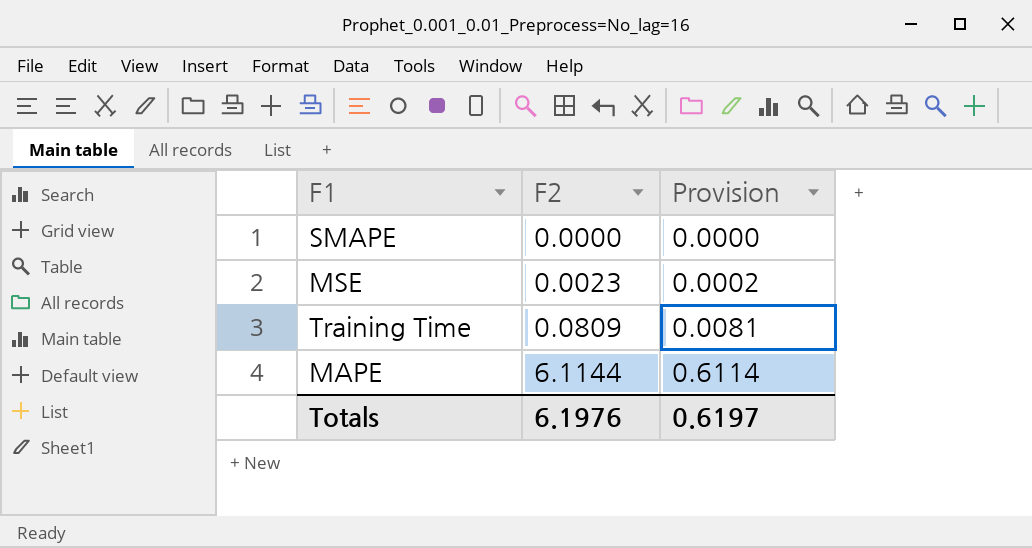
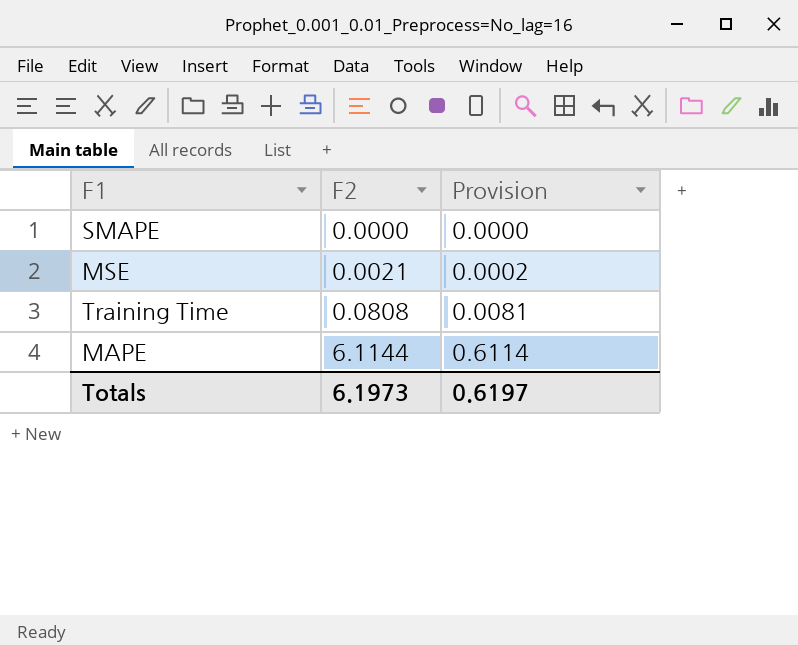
MSE | F2: 0.0023 -> 0.0021
Training Time | F2: 0.0809 -> 0.0808
Totals | F2: 6.1976 -> 6.1973

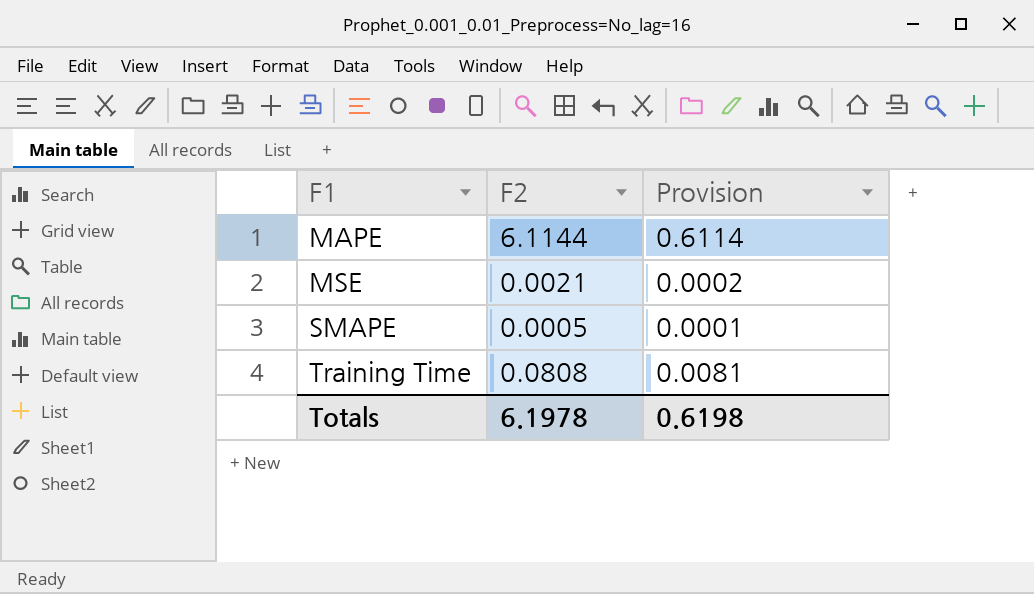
row order: F2 ascending -> F1 ascending
SMAPE | F2: 0.0000 -> 0.0005
SMAPE | Provision: 0.0000 -> 0.0001
Totals | F2: 6.1973 -> 6.1978
Totals | Provision: 0.6197 -> 0.6198

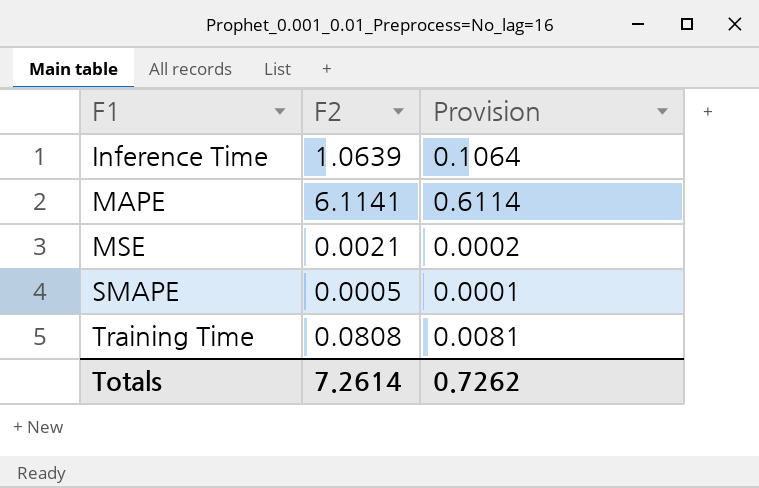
row Inference Time: none -> 1.0639 | 0.1064
MAPE | F2: 6.1144 -> 6.1141
Totals | F2: 6.1978 -> 7.2614
Totals | Provision: 0.6198 -> 0.7262

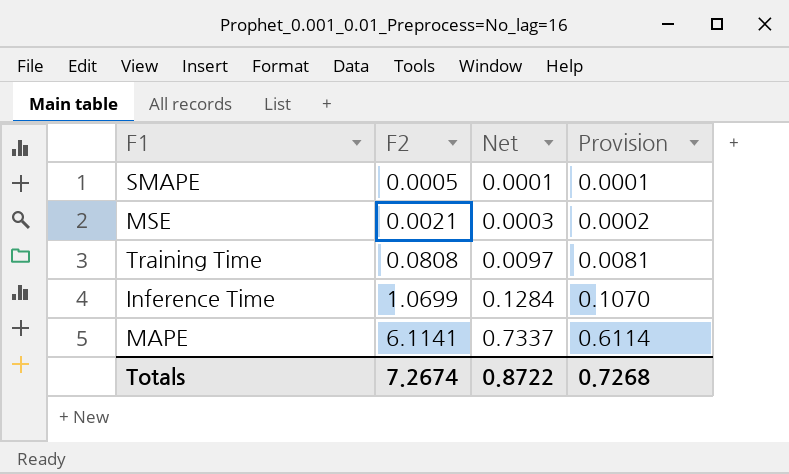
row order: F1 ascending -> F2 ascending
column Net | formula: none -> [F2] * 0.12
Inference Time | F2: 1.0639 -> 1.0699
Inference Time | Provision: 0.1064 -> 0.1070
Totals | F2: 7.2614 -> 7.2674
Totals | Provision: 0.7262 -> 0.7268

